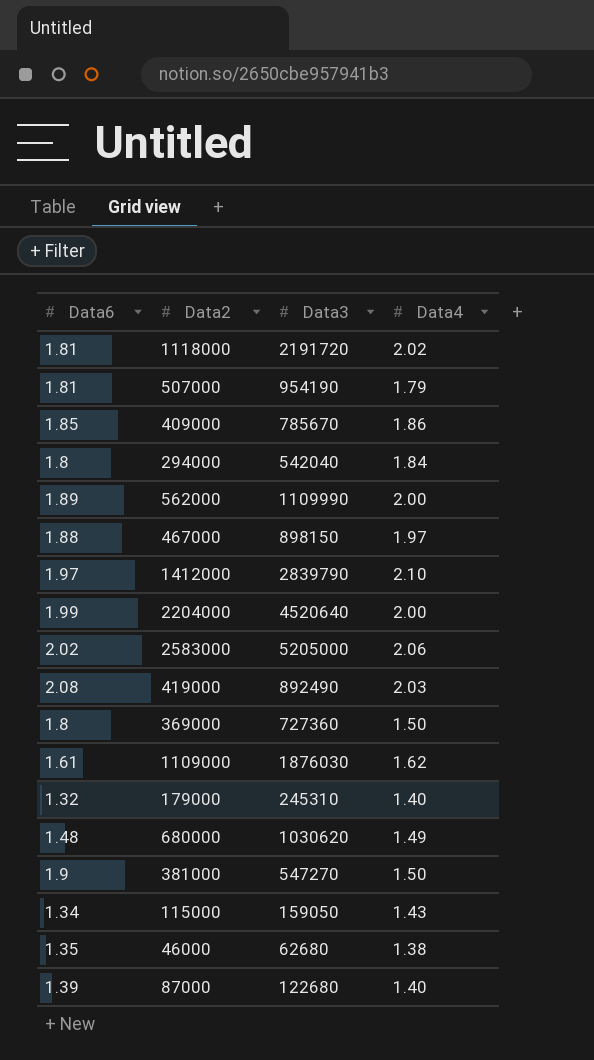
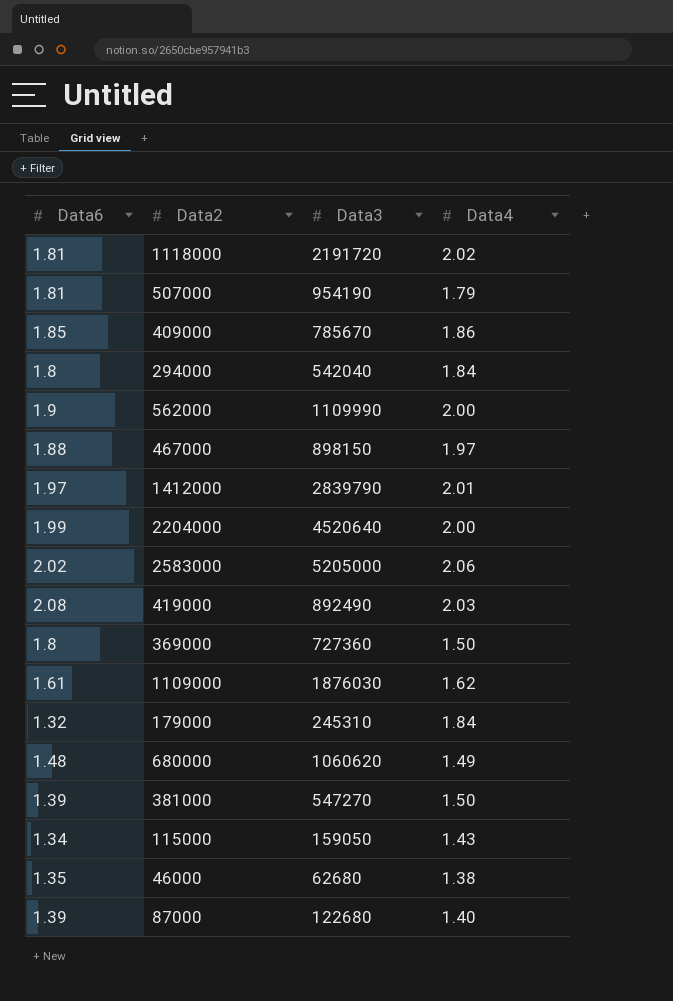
562000 | Data6: 1.89 -> 1.9
1412000 | Data4: 2.10 -> 2.01
179000 | Data4: 1.40 -> 1.84
680000 | Data3: 1030620 -> 1060620
381000 | Data6: 1.9 -> 1.39

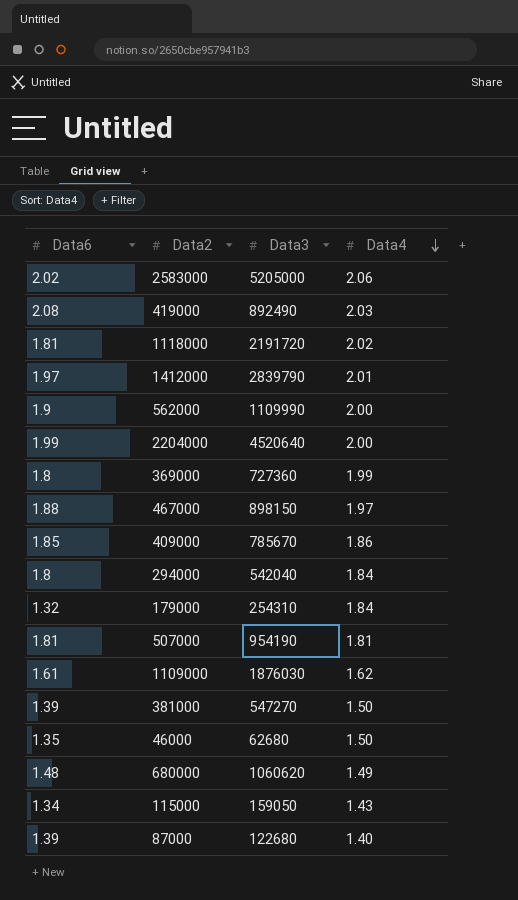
row order: none -> Data4 descending
369000 | Data4: 1.50 -> 1.99
179000 | Data3: 245310 -> 254310
507000 | Data4: 1.79 -> 1.81
46000 | Data4: 1.38 -> 1.50

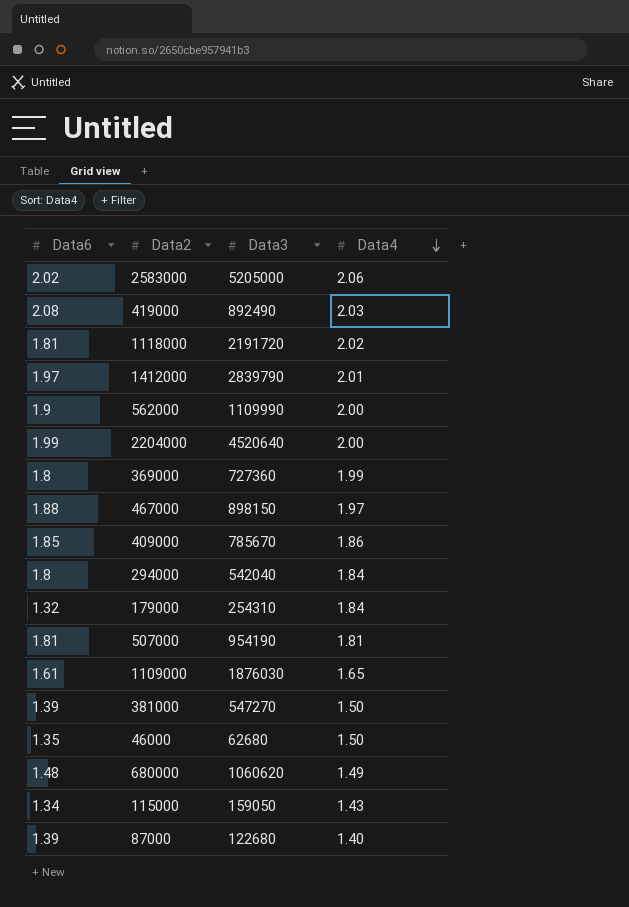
1109000 | Data4: 1.62 -> 1.65

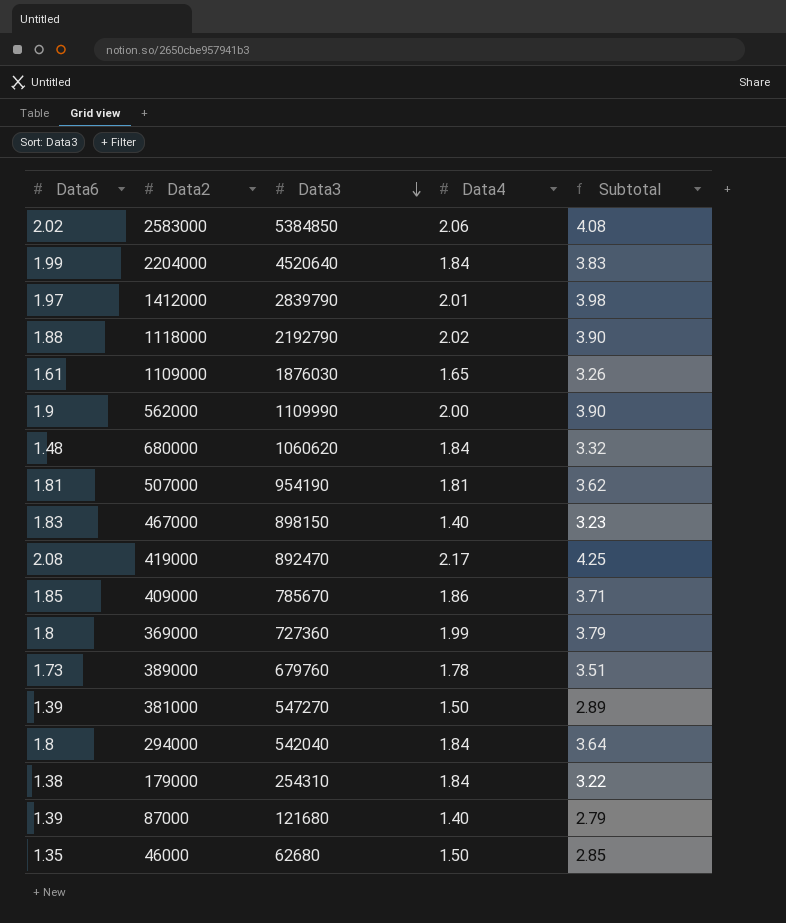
row order: Data4 descending -> Data3 descending
column Subtotal | formula: none -> [Data6] + [Data4]
row 115000: 1.34 | 159050 | 1.43 -> none
2583000 | Data3: 5205000 -> 5384850
2204000 | Data4: 2.00 -> 1.84
1118000 | Data6: 1.81 -> 1.88
1118000 | Data3: 2191720 -> 2192790
680000 | Data4: 1.49 -> 1.84
467000 | Data6: 1.88 -> 1.83
467000 | Data4: 1.97 -> 1.40
419000 | Data3: 892490 -> 892470
419000 | Data4: 2.03 -> 2.17
row 389000: none -> 1.73 | 679760 | 1.78 | 3.51
179000 | Data6: 1.32 -> 1.38
87000 | Data3: 122680 -> 121680

